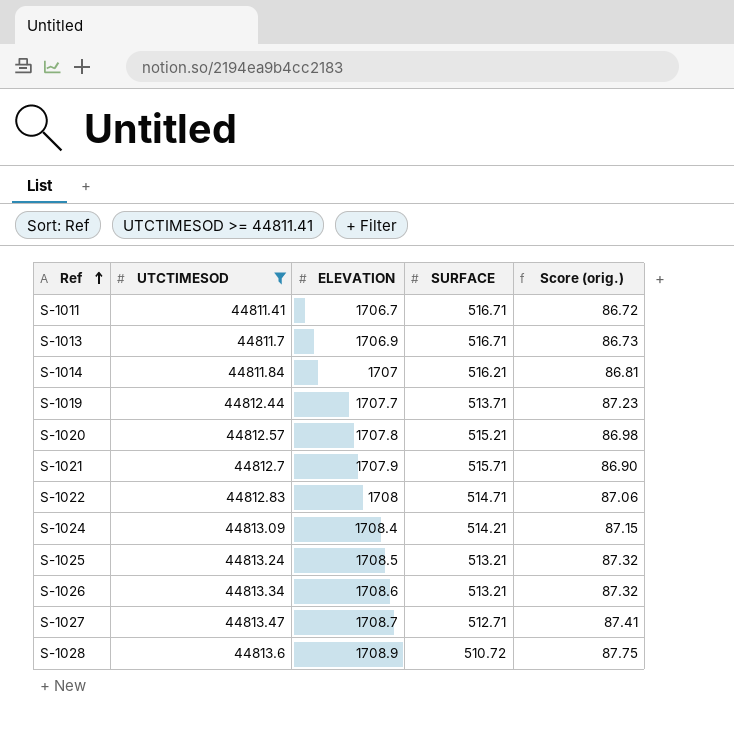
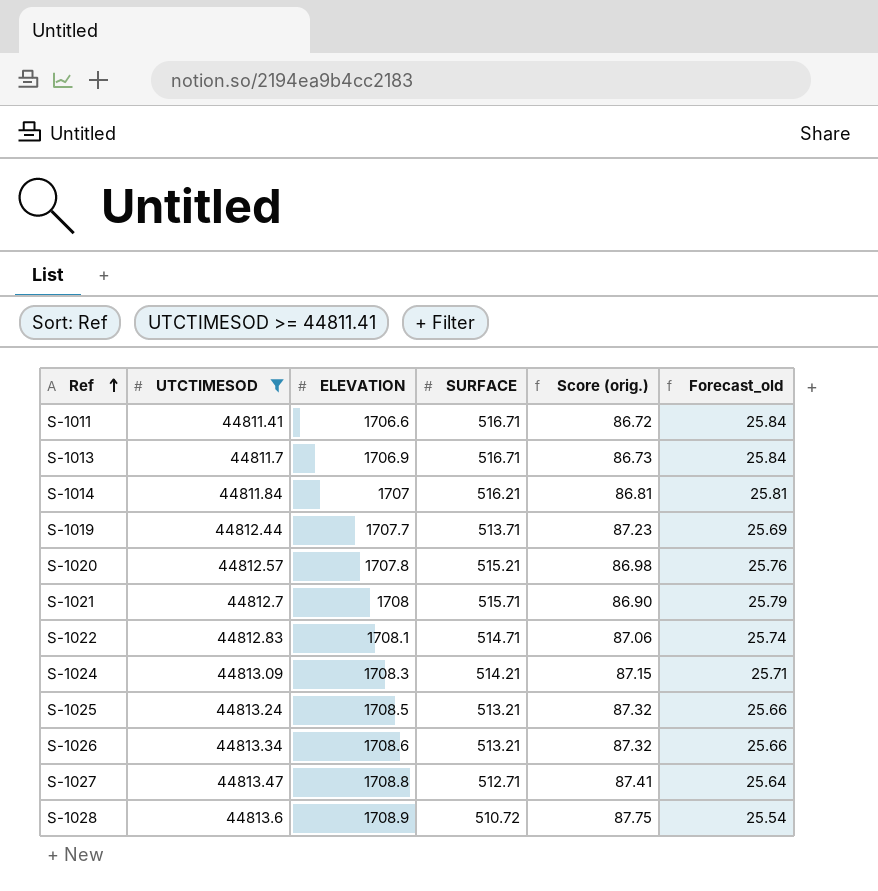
column Forecast_old | formula: none -> [SURFACE] * 0.05
S-1011 | ELEVATION: 1706.7 -> 1706.6
S-1021 | ELEVATION: 1707.9 -> 1708
S-1022 | ELEVATION: 1708 -> 1708.1
S-1024 | ELEVATION: 1708.4 -> 1708.3
S-1027 | ELEVATION: 1708.7 -> 1708.8

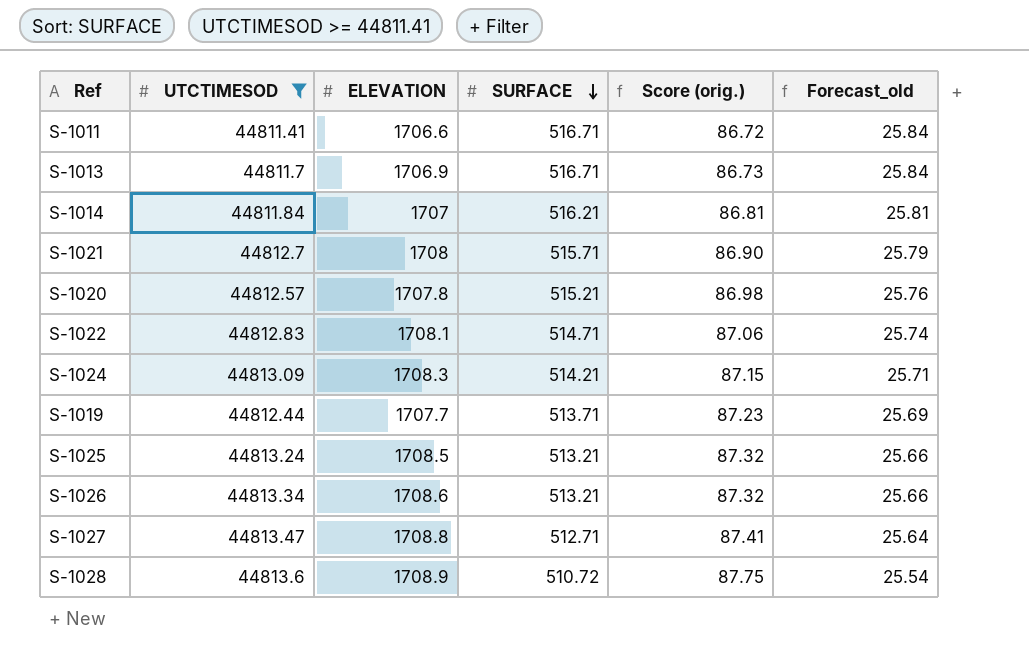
row order: Ref ascending -> SURFACE descending

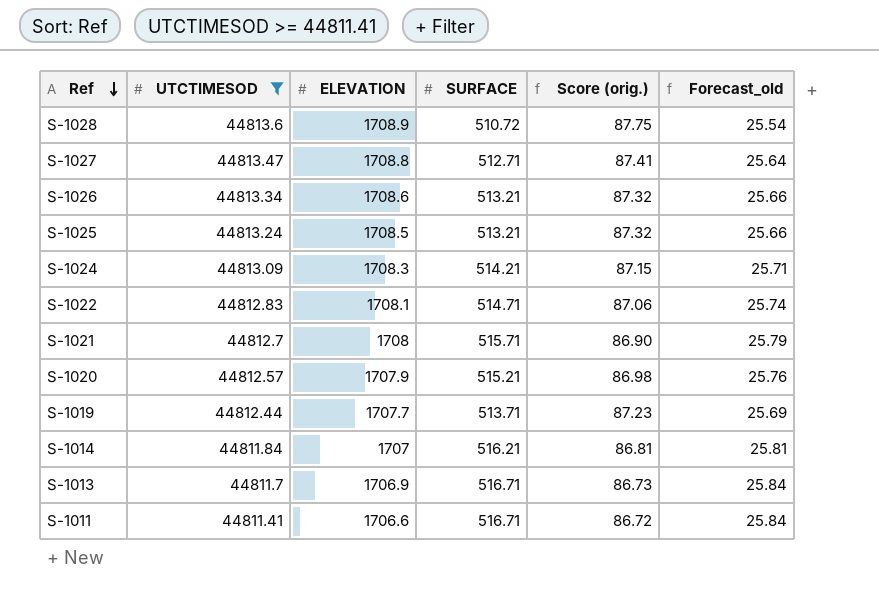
row order: SURFACE descending -> Ref descending
S-1020 | ELEVATION: 1707.8 -> 1707.9

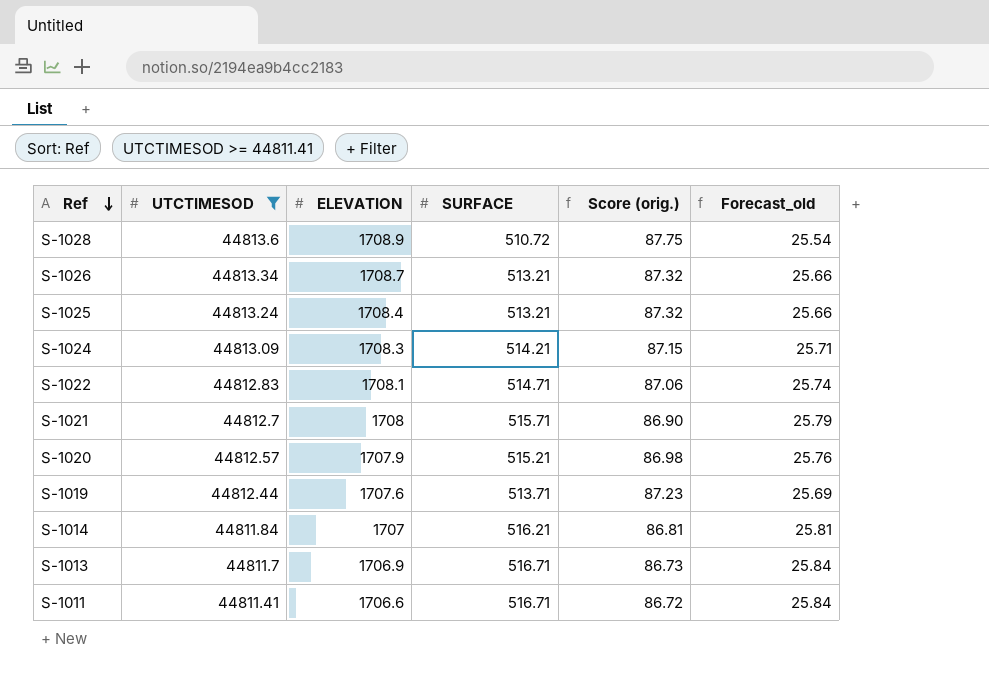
row S-1027: 44813.47 | 1708.8 | 512.71 | 87.41 | 25.64 -> none
S-1026 | ELEVATION: 1708.6 -> 1708.7
S-1025 | ELEVATION: 1708.5 -> 1708.4
S-1019 | ELEVATION: 1707.7 -> 1707.6

